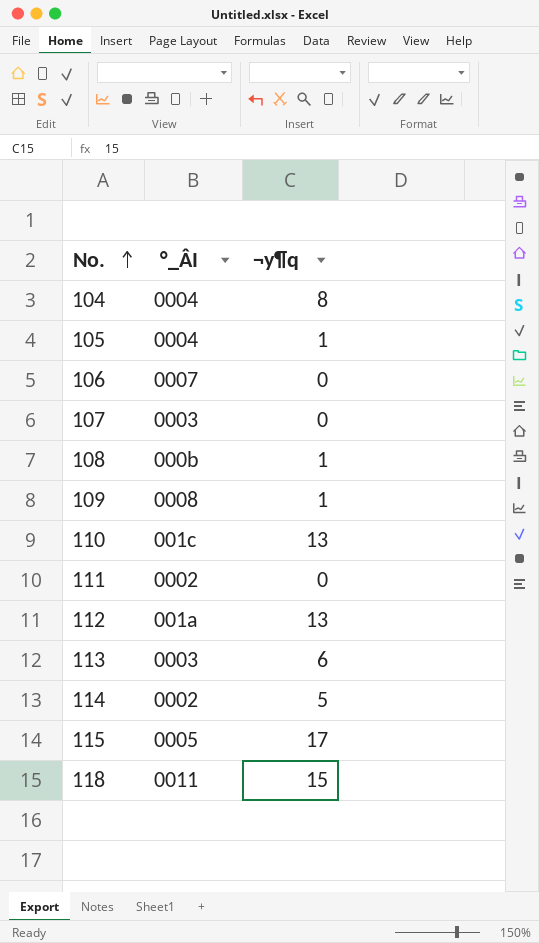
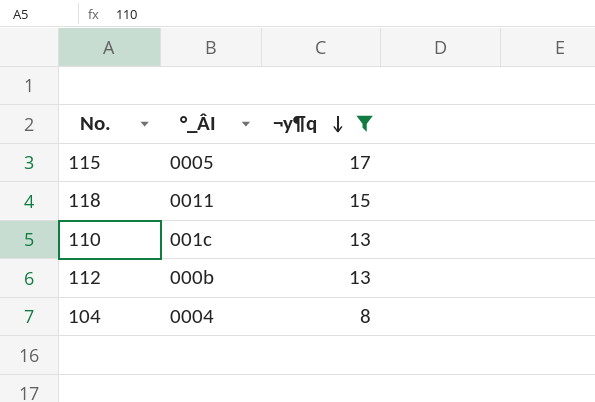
filter: none -> ¬y¶q >= 8
row order: No. ascending -> ¬y¶q descending
112 | °_ÂI: 001a -> 000b

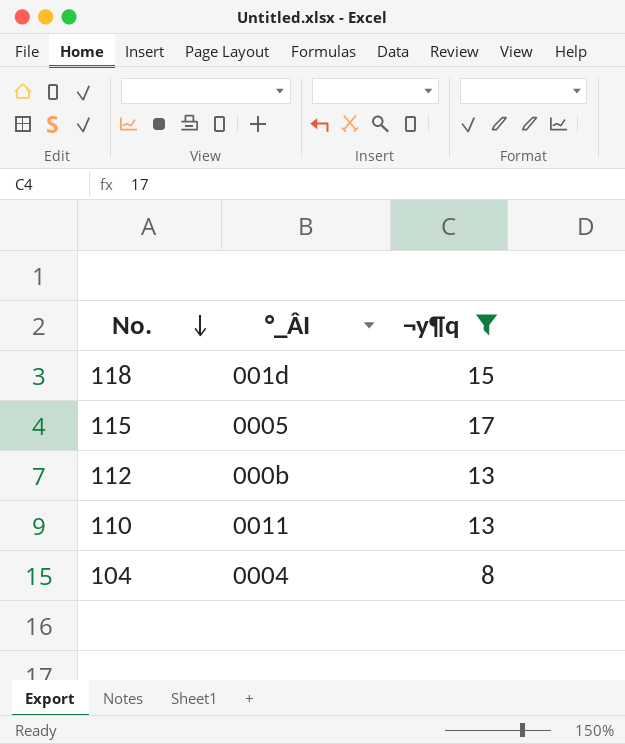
row order: ¬y¶q descending -> No. descending
118 | °_ÂI: 0011 -> 001d
110 | °_ÂI: 001c -> 0011

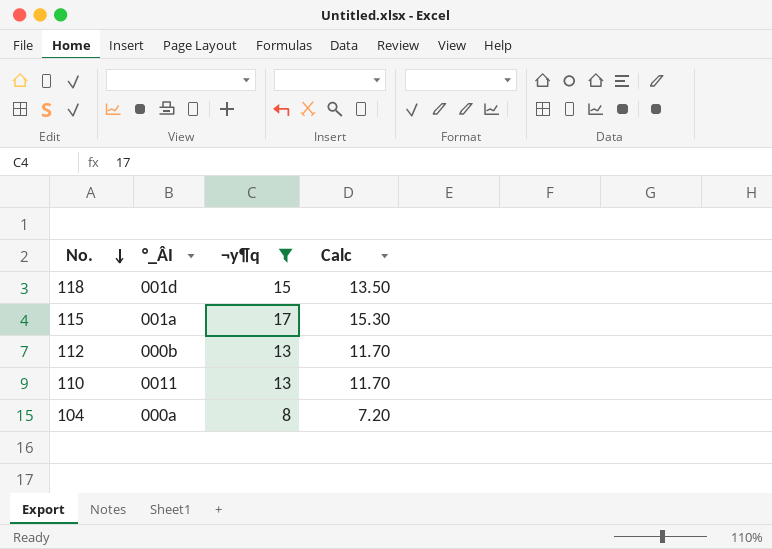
column Calc | formula: none -> [¬y¶q] * 0.9
115 | °_ÂI: 0005 -> 001a
104 | °_ÂI: 0004 -> 000a

